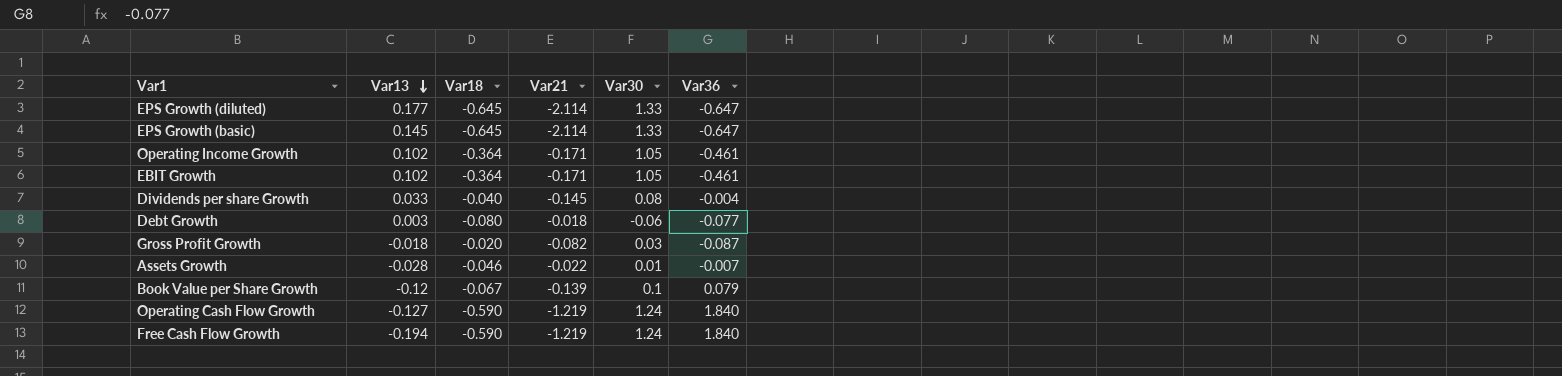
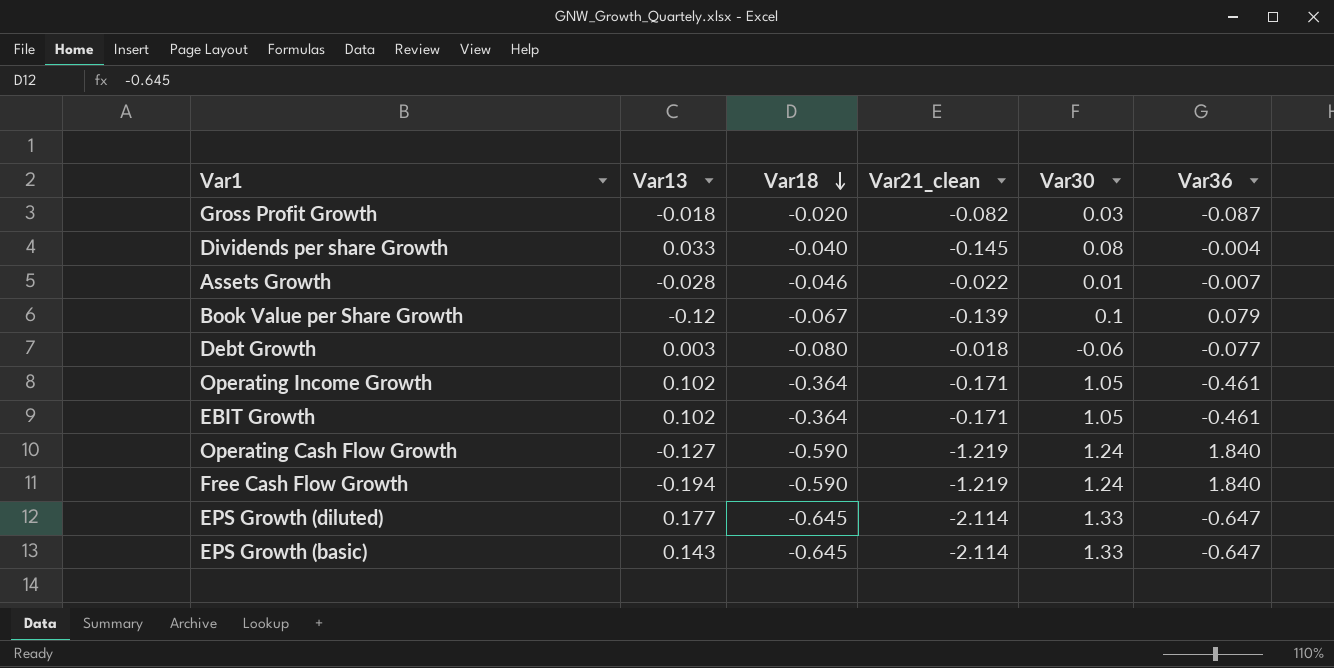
row order: Var13 descending -> Var18 descending
column name: Var21 -> Var21_clean
EPS Growth (basic) | Var13: 0.145 -> 0.143

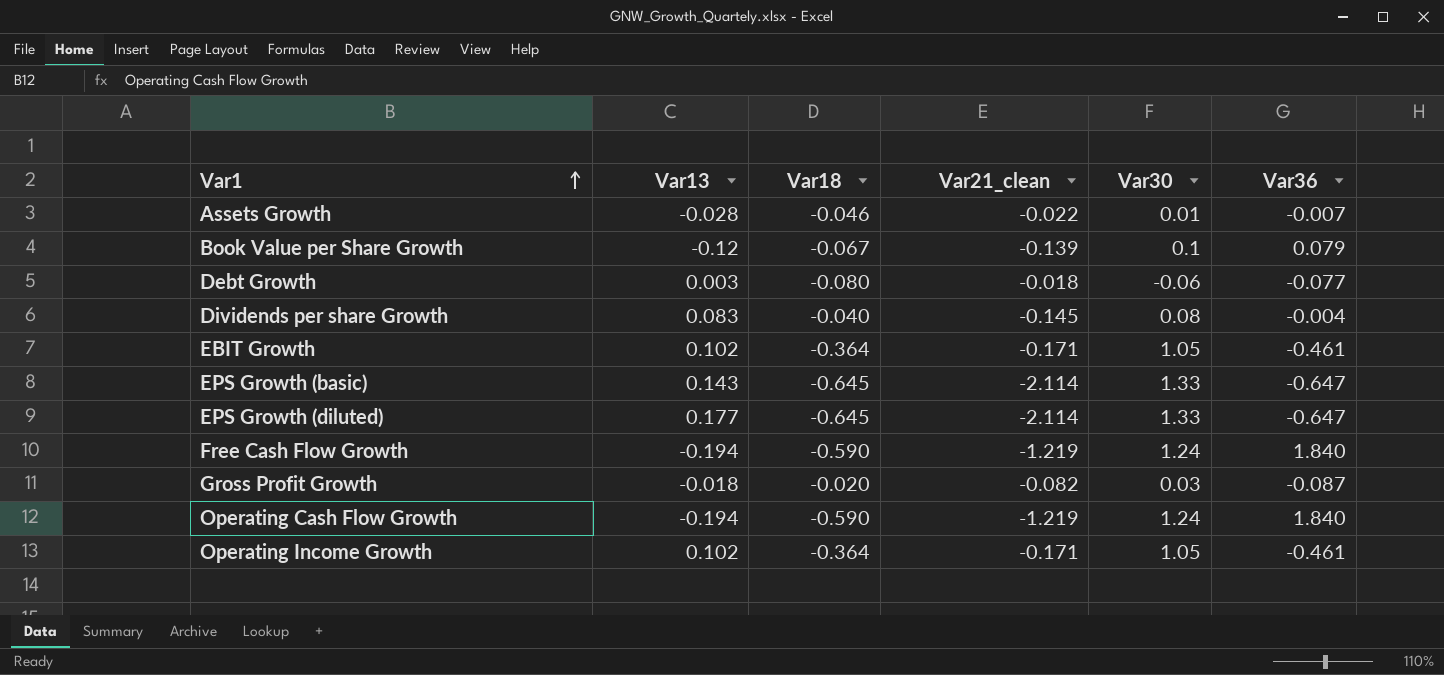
row order: Var18 descending -> Var1 ascending
Dividends per share Growth | Var13: 0.033 -> 0.083
Operating Cash Flow Growth | Var13: -0.127 -> -0.194

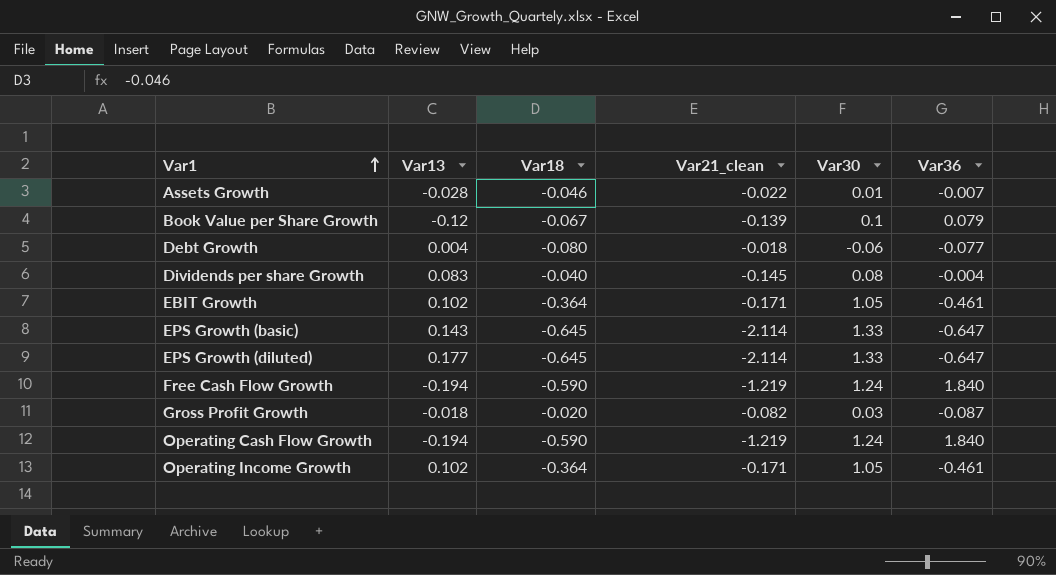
Debt Growth | Var13: 0.003 -> 0.004

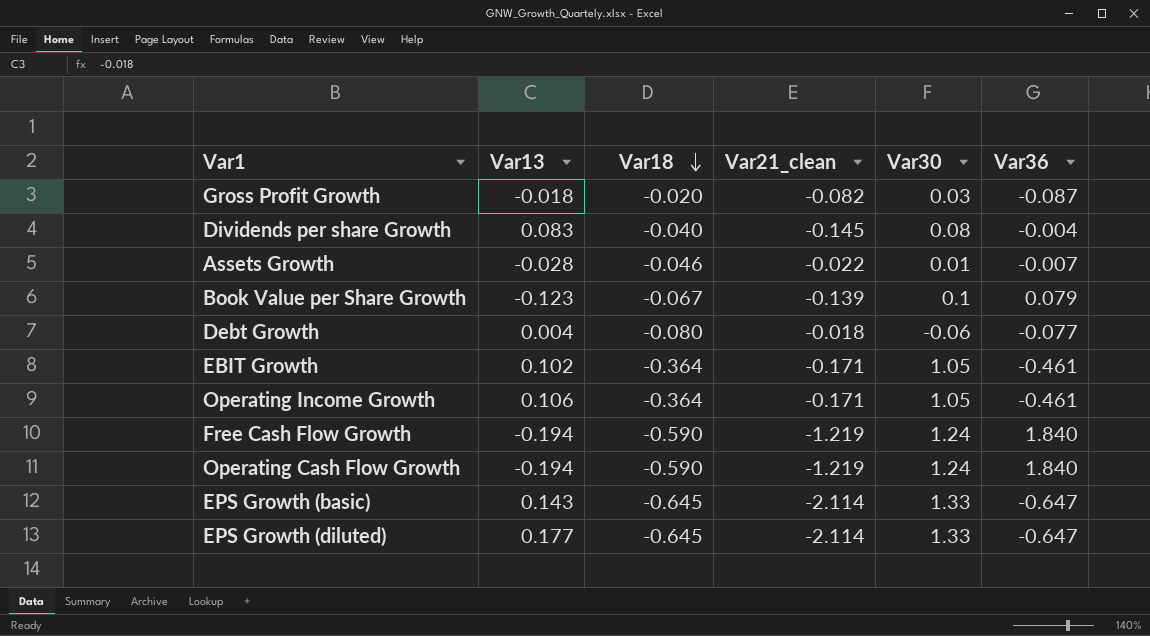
row order: Var1 ascending -> Var18 descending
Book Value per Share Growth | Var13: -0.12 -> -0.123
Operating Income Growth | Var13: 0.102 -> 0.106

